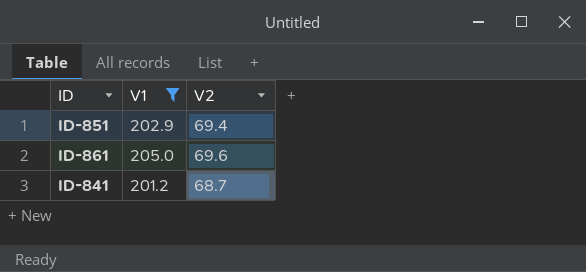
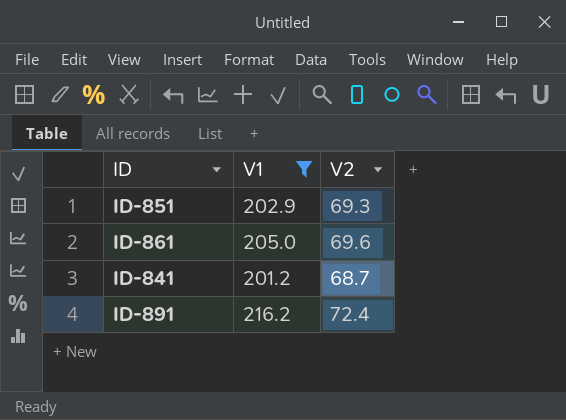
ID-851 | V2: 69.4 -> 69.3
row ID-891: none -> 216.2 | 72.4

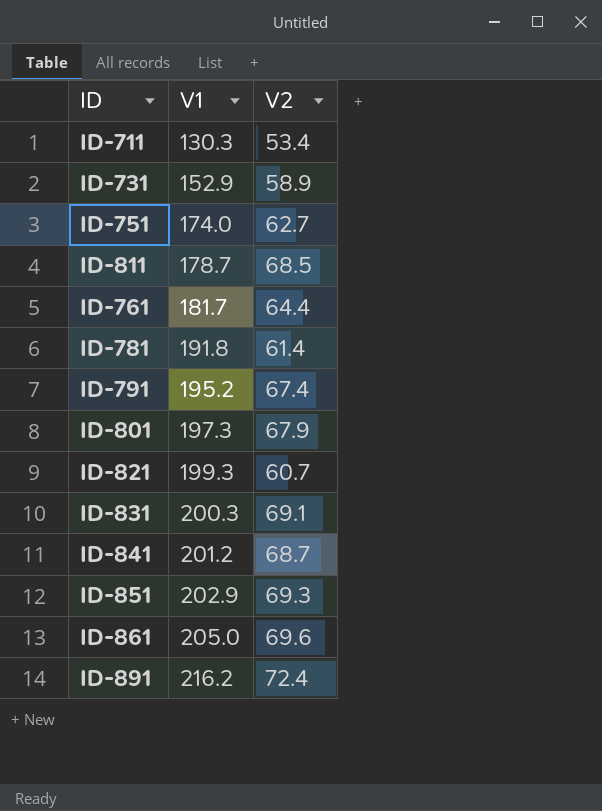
filter: V1 >= 201.2 -> none
row order: none -> V1 ascending

